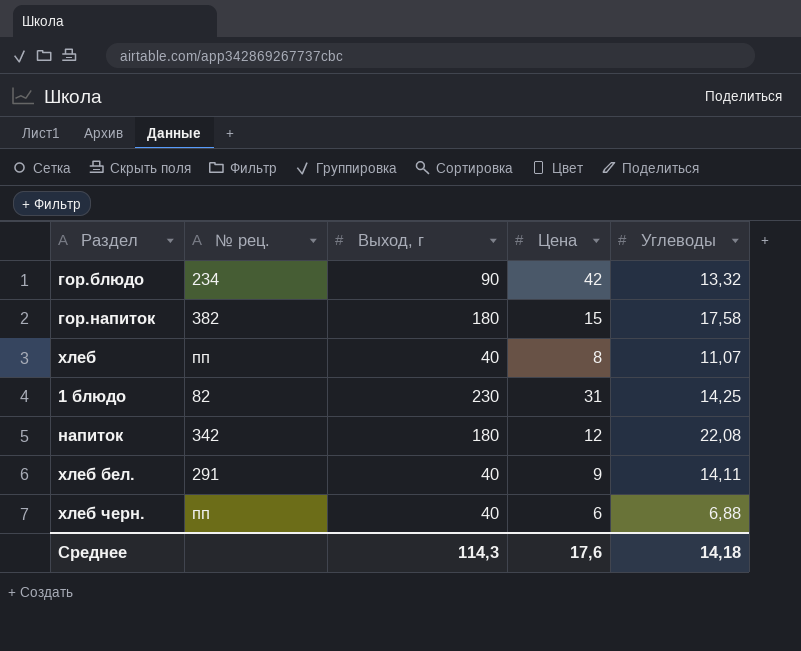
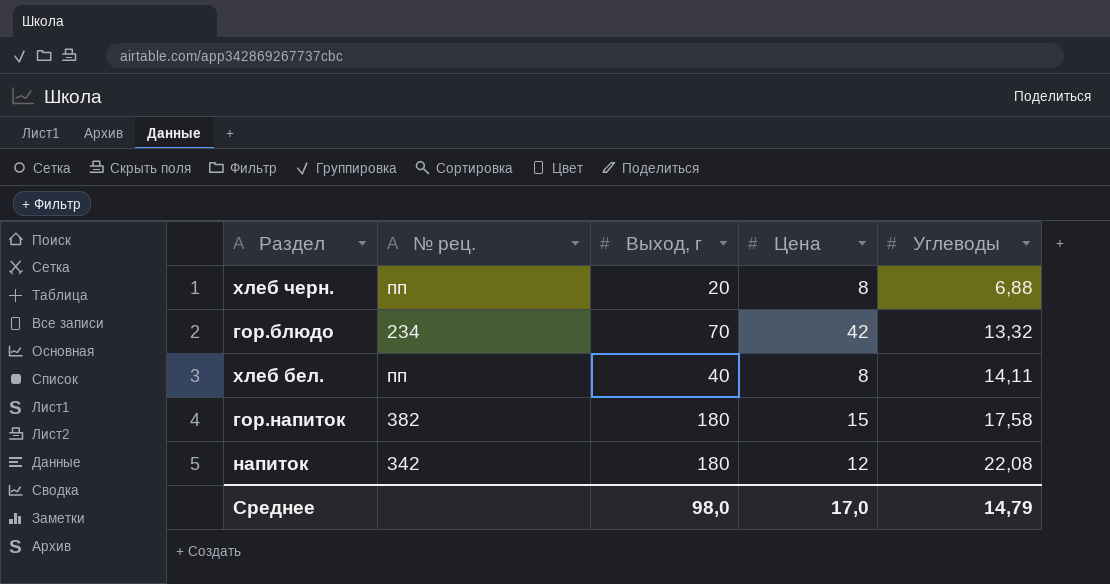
row order: none -> Углеводы ascending
row хлеб: пп | 40 | 8 | 11,07 -> none
row 1 блюдо: 82 | 230 | 31 | 14,25 -> none
хлеб черн. | Выход, г: 40 -> 20
хлеб черн. | Цена: 6 -> 8
гор.блюдо | Выход, г: 90 -> 70
хлеб бел. | № рец.: 291 -> пп
хлеб бел. | Цена: 9 -> 8
Среднее | Выход, г: 114,3 -> 98,0
Среднее | Цена: 17,6 -> 17,0
Среднее | Углеводы: 14,18 -> 14,79

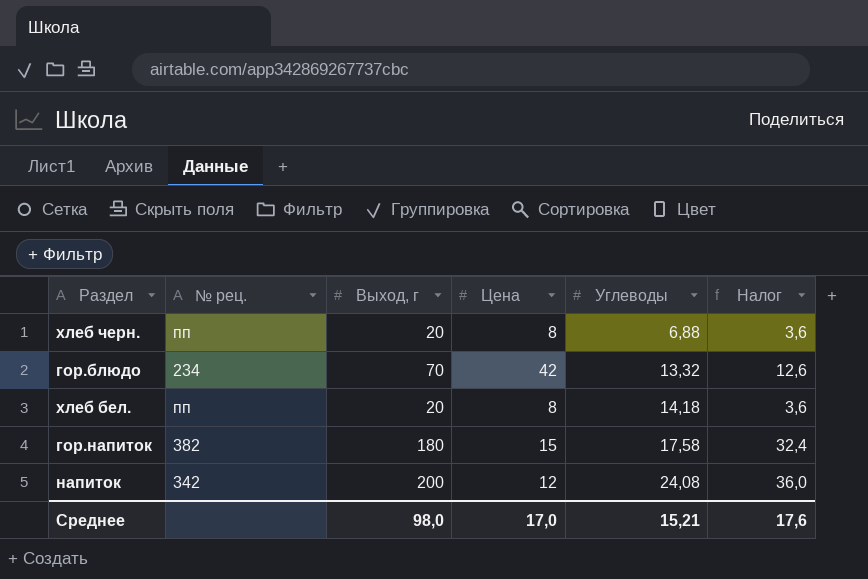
column Налог | formula: none -> [Выход, г] * 0,18
хлеб бел. | Выход, г: 40 -> 20
хлеб бел. | Углеводы: 14,11 -> 14,18
напиток | Выход, г: 180 -> 200
напиток | Углеводы: 22,08 -> 24,08
Среднее | Углеводы: 14,79 -> 15,21

